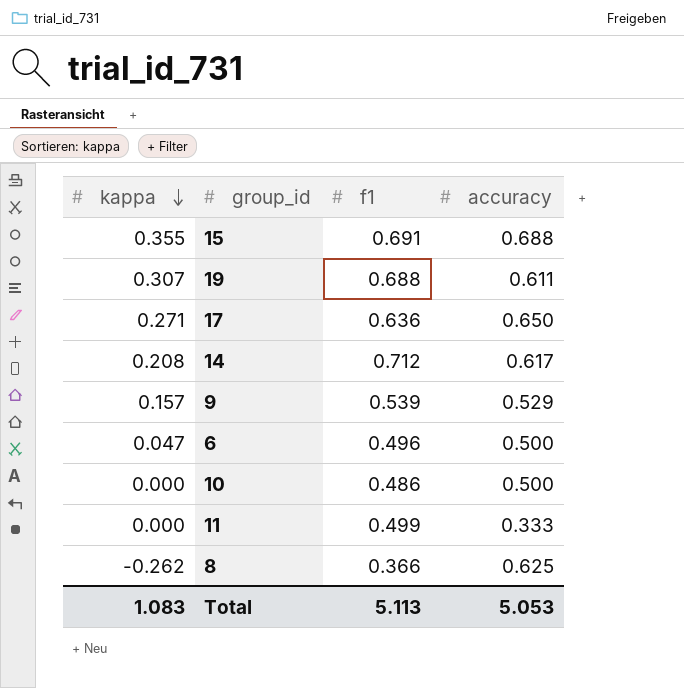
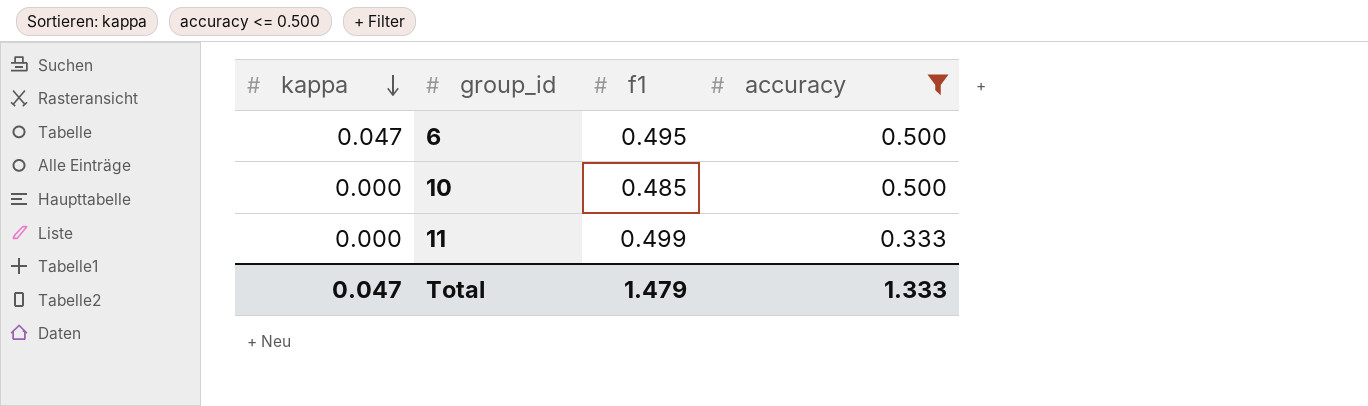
filter: none -> accuracy <= 0.500
6 | f1: 0.496 -> 0.495
10 | f1: 0.486 -> 0.485
Total | kappa: 1.083 -> 0.047
Total | f1: 5.113 -> 1.479
Total | accuracy: 5.053 -> 1.333

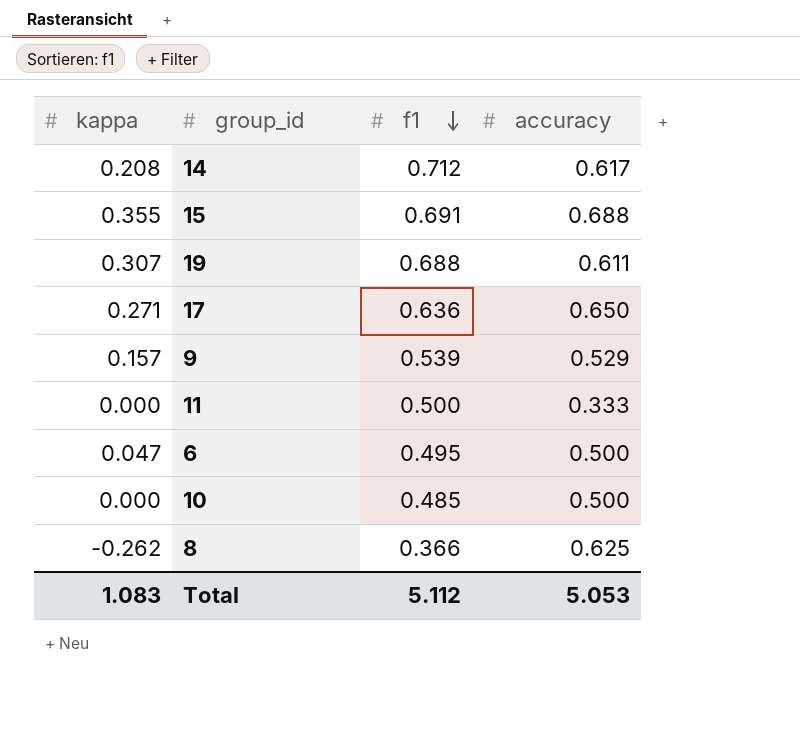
filter: accuracy <= 0.500 -> none
row order: kappa descending -> f1 descending
11 | f1: 0.499 -> 0.500
Total | kappa: 0.047 -> 1.083
Total | f1: 1.479 -> 5.112
Total | accuracy: 1.333 -> 5.053

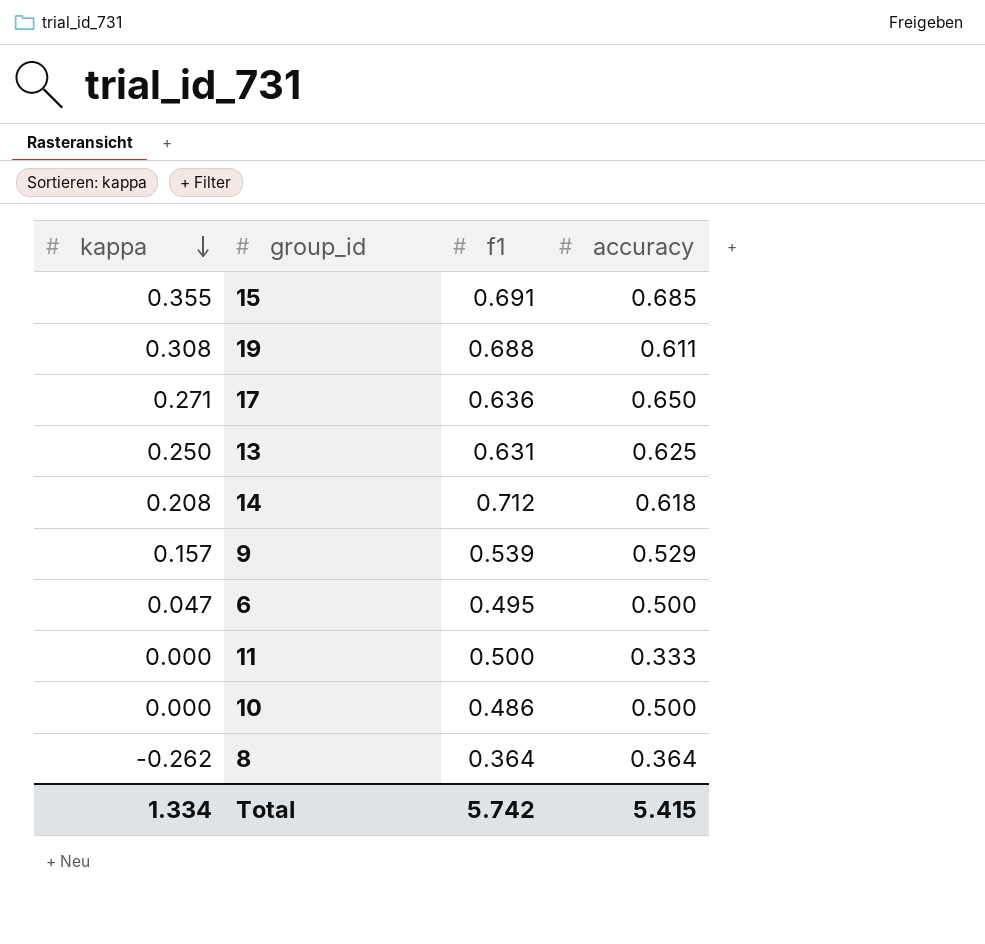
row order: f1 descending -> kappa descending
15 | accuracy: 0.688 -> 0.685
19 | kappa: 0.307 -> 0.308
row 13: none -> 0.250 | 0.631 | 0.625
14 | accuracy: 0.617 -> 0.618
10 | f1: 0.485 -> 0.486
8 | f1: 0.366 -> 0.364
8 | accuracy: 0.625 -> 0.364
Total | kappa: 1.083 -> 1.334
Total | f1: 5.112 -> 5.742
Total | accuracy: 5.053 -> 5.415

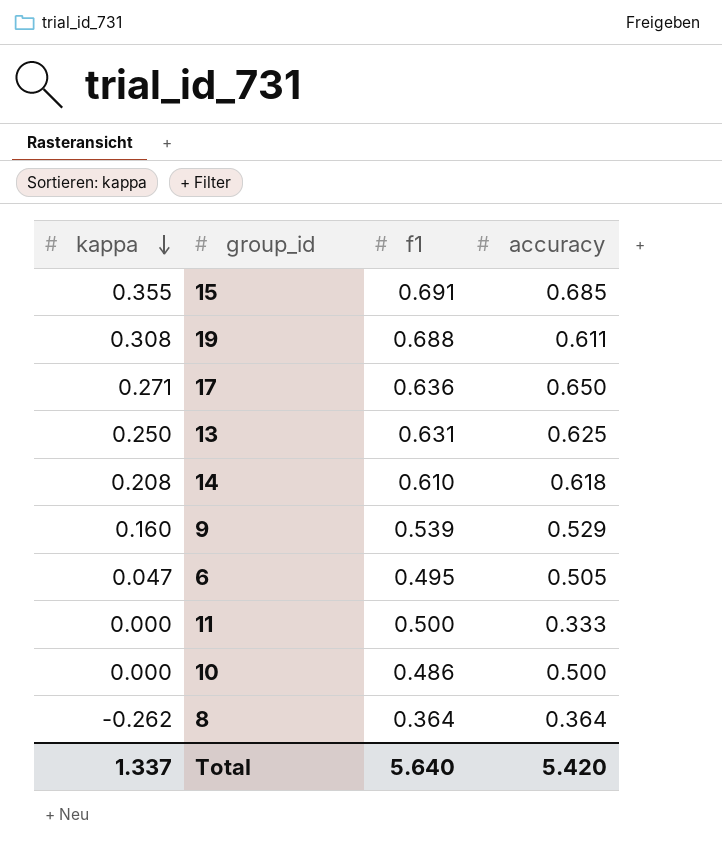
14 | f1: 0.712 -> 0.610
9 | kappa: 0.157 -> 0.160
6 | accuracy: 0.500 -> 0.505
Total | kappa: 1.334 -> 1.337
Total | f1: 5.742 -> 5.640
Total | accuracy: 5.415 -> 5.420

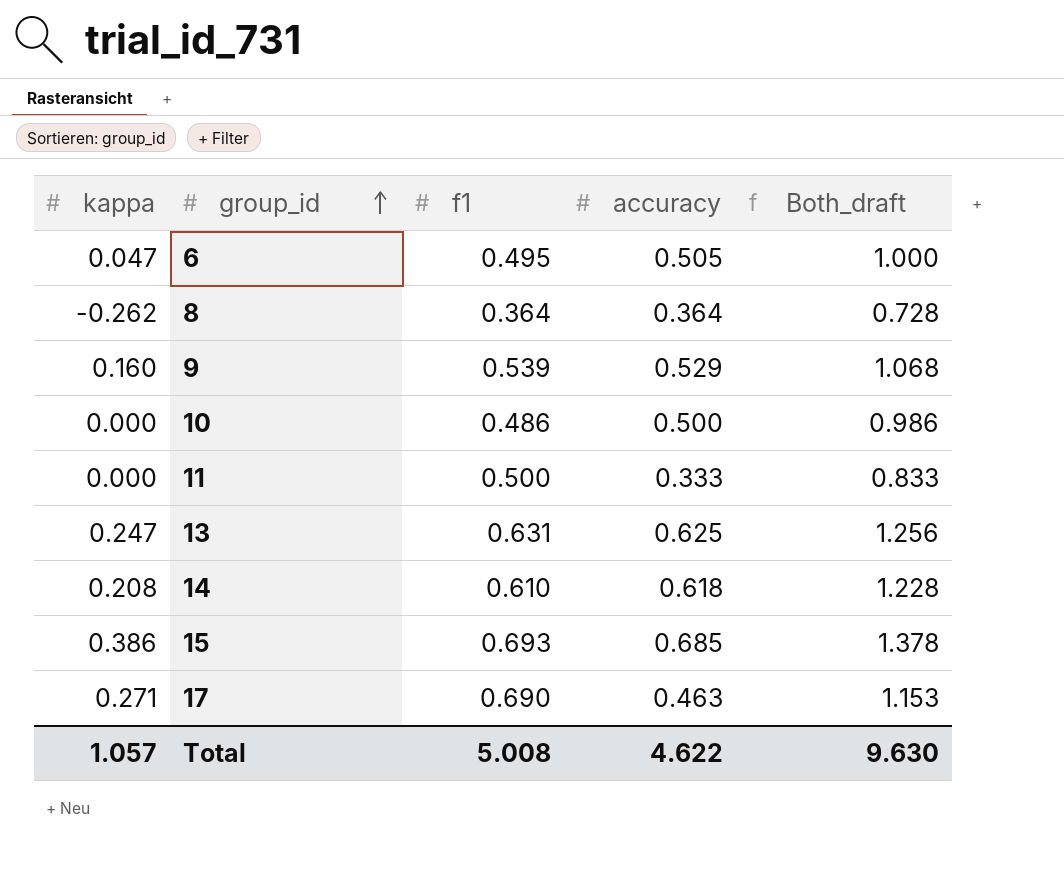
row order: kappa descending -> group_id ascending
column Both_draft | formula: none -> [f1] + [accuracy]
row 19: 0.308 | 0.688 | 0.611 -> none
13 | kappa: 0.250 -> 0.247
15 | kappa: 0.355 -> 0.386
15 | f1: 0.691 -> 0.693
17 | f1: 0.636 -> 0.690
17 | accuracy: 0.650 -> 0.463
Total | kappa: 1.337 -> 1.057
Total | f1: 5.640 -> 5.008
Total | accuracy: 5.420 -> 4.622

